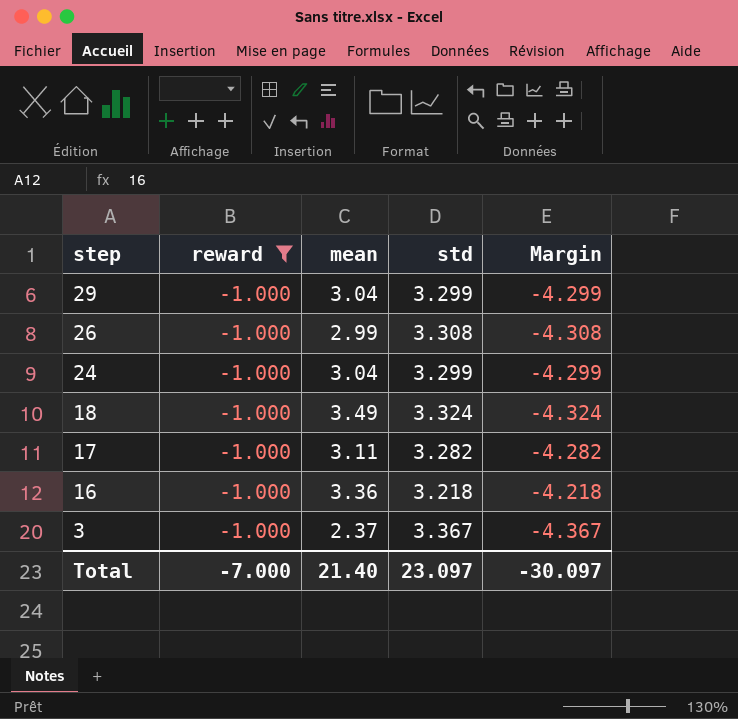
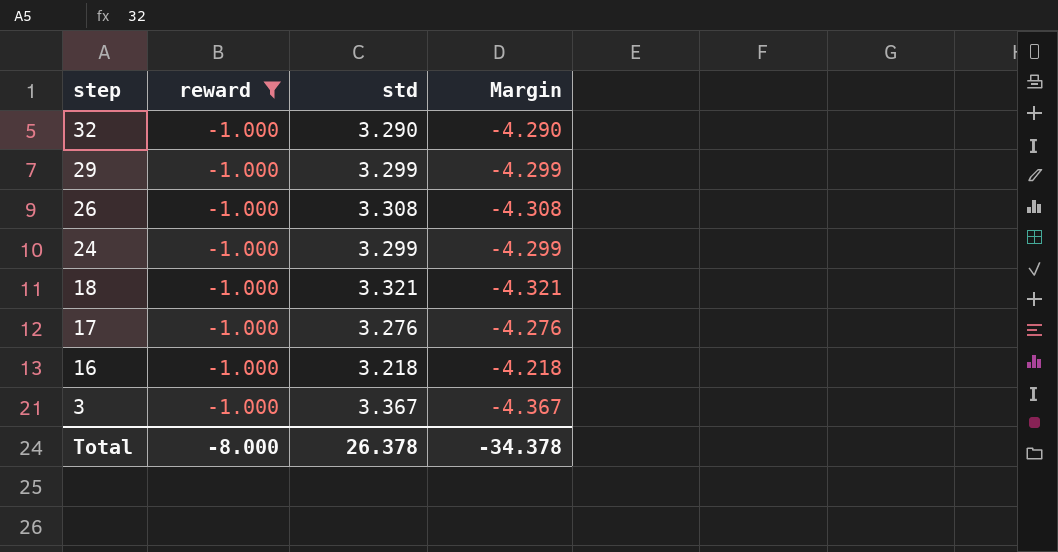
column mean | position: 3 -> none
row 32: none -> -1.000 | 3.290 | -4.290
18 | std: 3.324 -> 3.321
18 | Margin: -4.324 -> -4.321
17 | std: 3.282 -> 3.276
17 | Margin: -4.282 -> -4.276
Total | reward: -7.000 -> -8.000
Total | std: 23.097 -> 26.378
Total | Margin: -30.097 -> -34.378

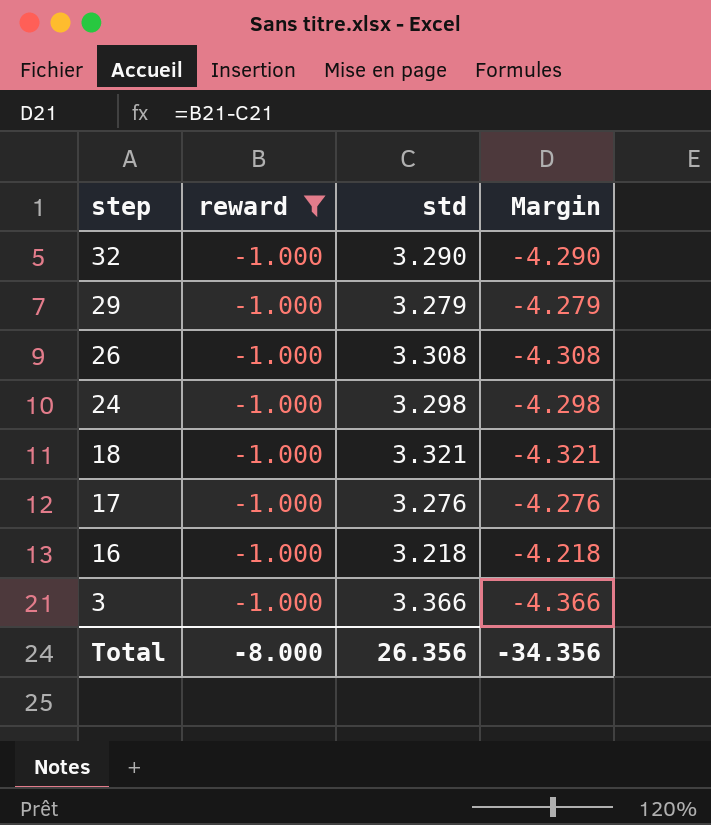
29 | std: 3.299 -> 3.279
29 | Margin: -4.299 -> -4.279
24 | std: 3.299 -> 3.298
24 | Margin: -4.299 -> -4.298
3 | std: 3.367 -> 3.366
3 | Margin: -4.367 -> -4.366
Total | std: 26.378 -> 26.356
Total | Margin: -34.378 -> -34.356

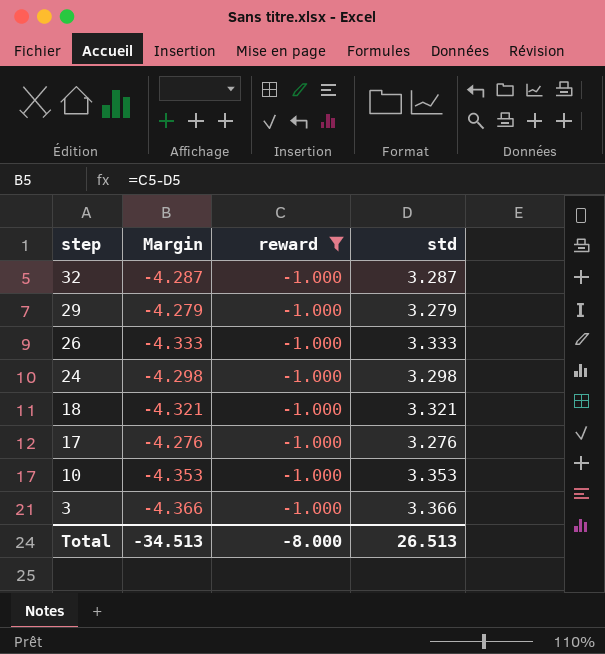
column Margin | position: 4 -> 2
row 16: -1.000 | 3.218 | -4.218 -> none
32 | Margin: -4.290 -> -4.287
32 | std: 3.290 -> 3.287
26 | Margin: -4.308 -> -4.333
26 | std: 3.308 -> 3.333
row 10: none -> -4.353 | -1.000 | 3.353
Total | Margin: -34.356 -> -34.513
Total | std: 26.356 -> 26.513

